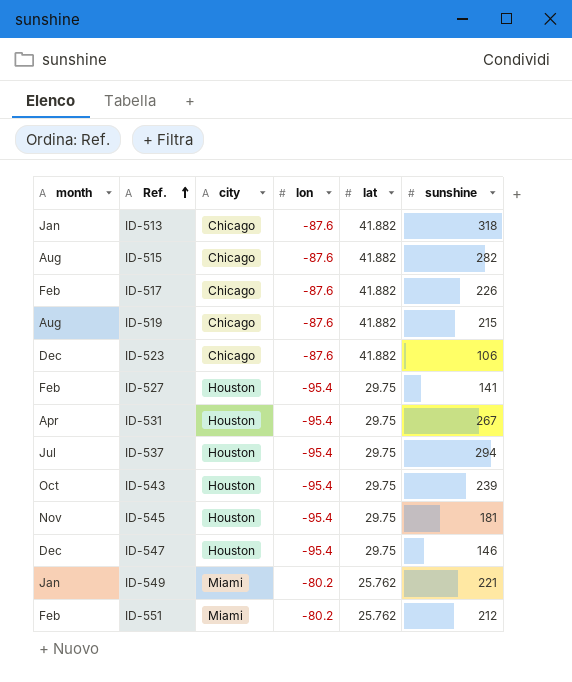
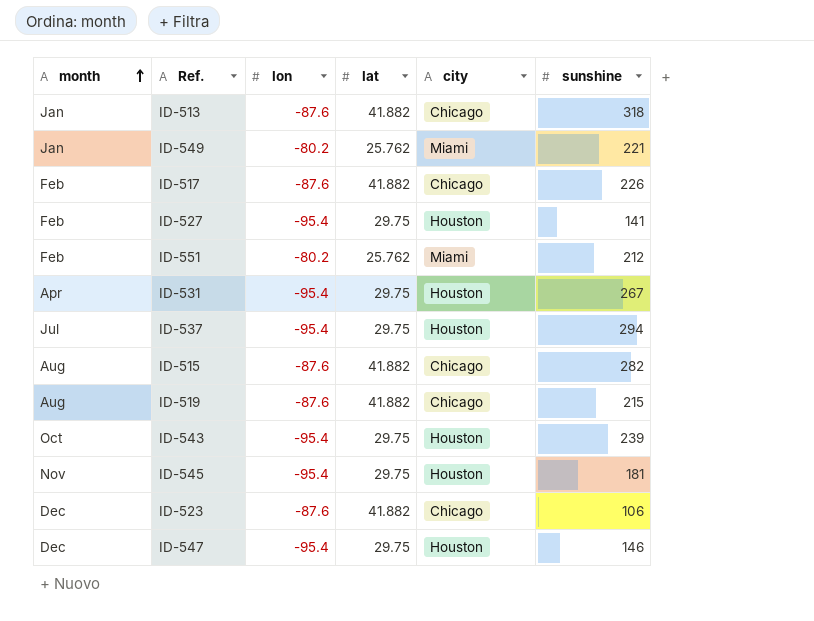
row order: Ref. ascending -> month ascending
column city | position: 3 -> 5

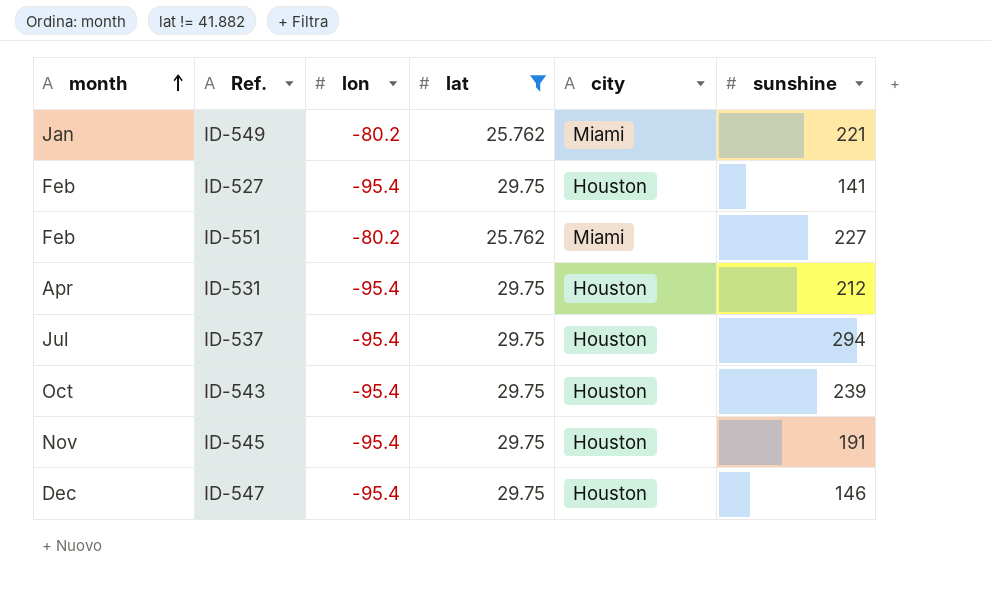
filter: none -> lat != 41.882
ID-551 | sunshine: 212 -> 227
ID-531 | sunshine: 267 -> 212
ID-545 | sunshine: 181 -> 191

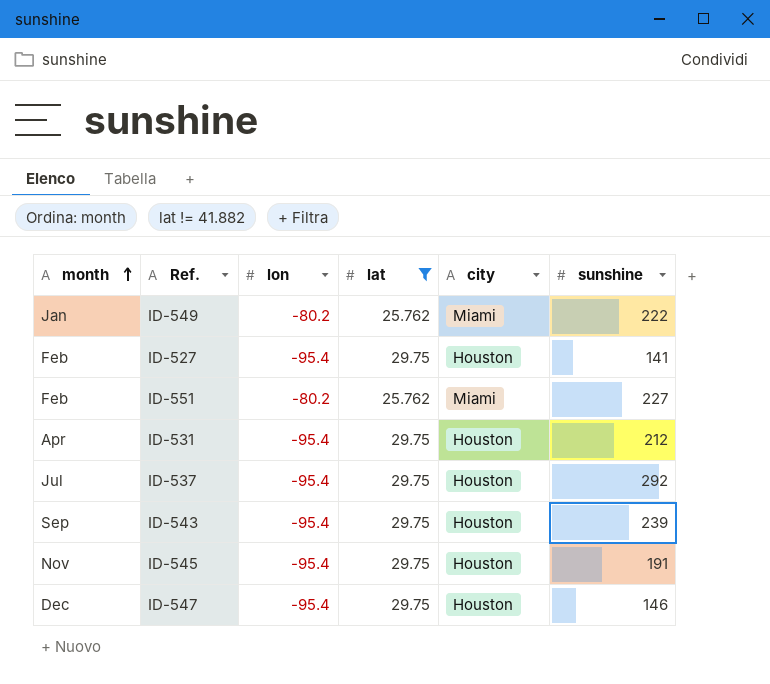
ID-549 | sunshine: 221 -> 222
ID-537 | sunshine: 294 -> 292
ID-543 | month: Oct -> Sep

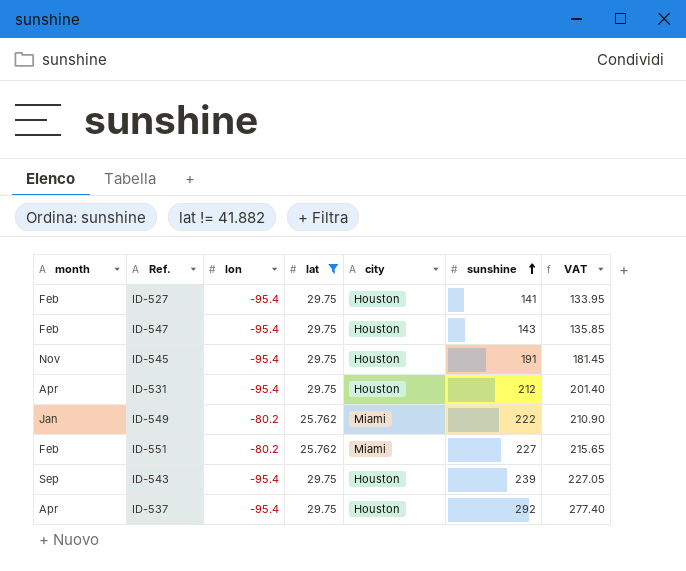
row order: month ascending -> sunshine ascending
column VAT | formula: none -> [sunshine] * 0.95
ID-547 | month: Dec -> Feb
ID-547 | sunshine: 146 -> 143
ID-537 | month: Jul -> Apr

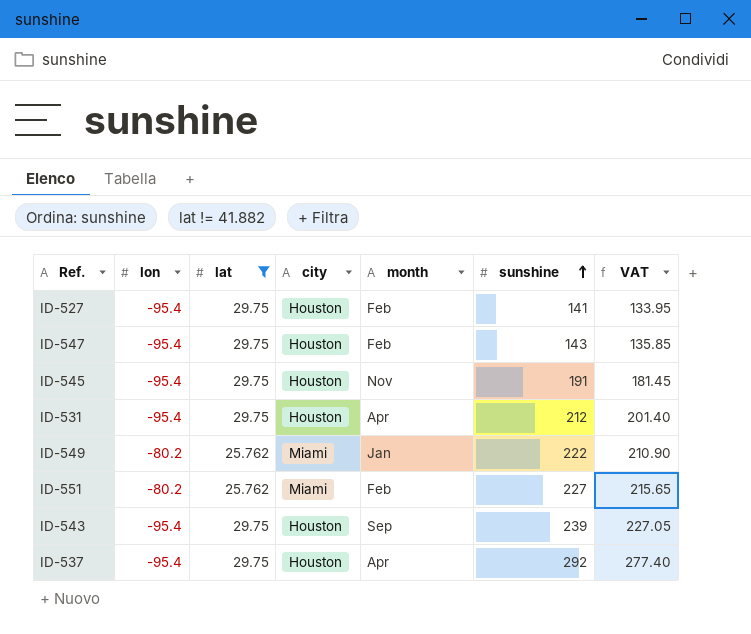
column month | position: 1 -> 5

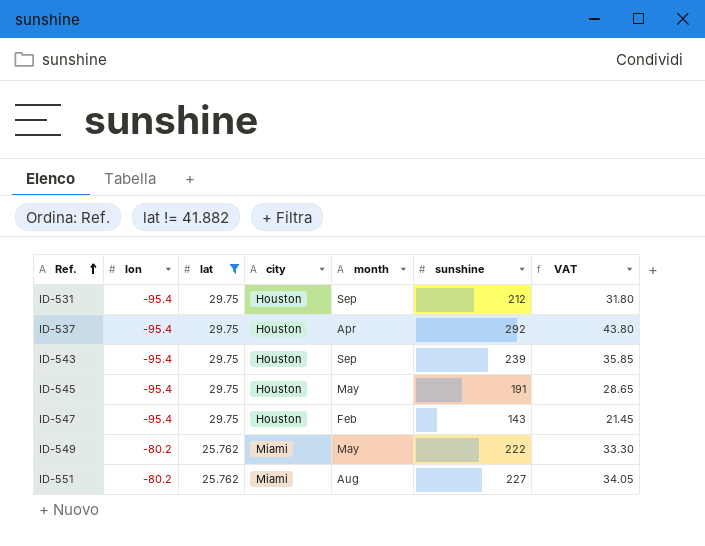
row order: sunshine ascending -> Ref. ascending
column VAT | formula: [sunshine] * 0.95 -> [sunshine] * 0.15
row ID-527: -95.4 | 29.75 | Houston | Feb | 141 | 133.95 -> none
ID-531 | month: Apr -> Sep
ID-545 | month: Nov -> May
ID-549 | month: Jan -> May
ID-551 | month: Feb -> Aug

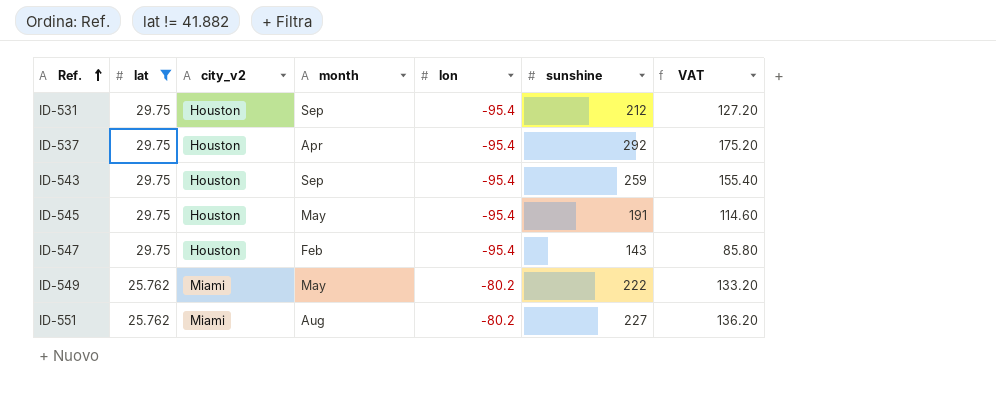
column name: city -> city_v2
column lon | position: 2 -> 5
column VAT | formula: [sunshine] * 0.15 -> [sunshine] * 0.6
ID-543 | sunshine: 239 -> 259

